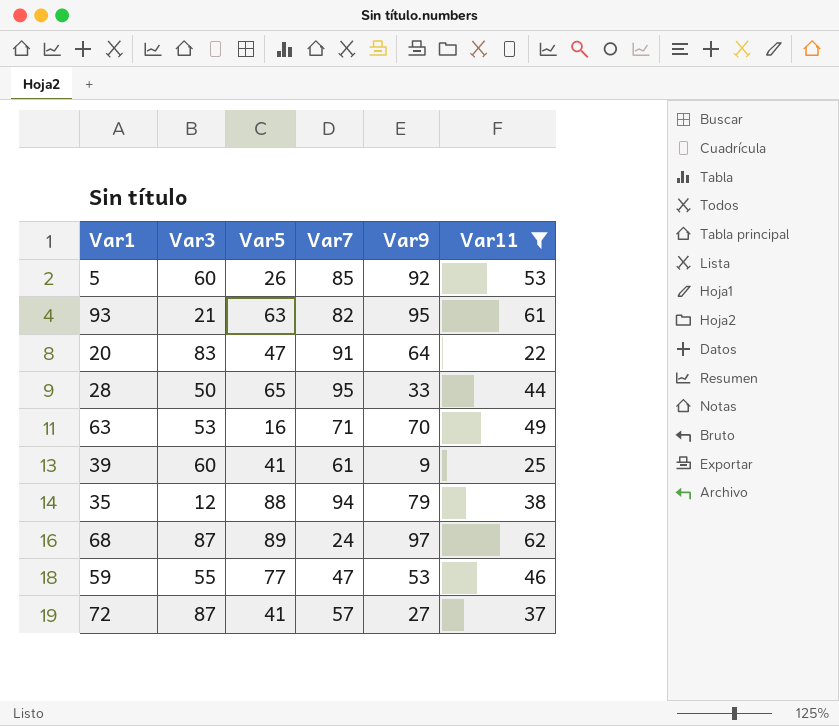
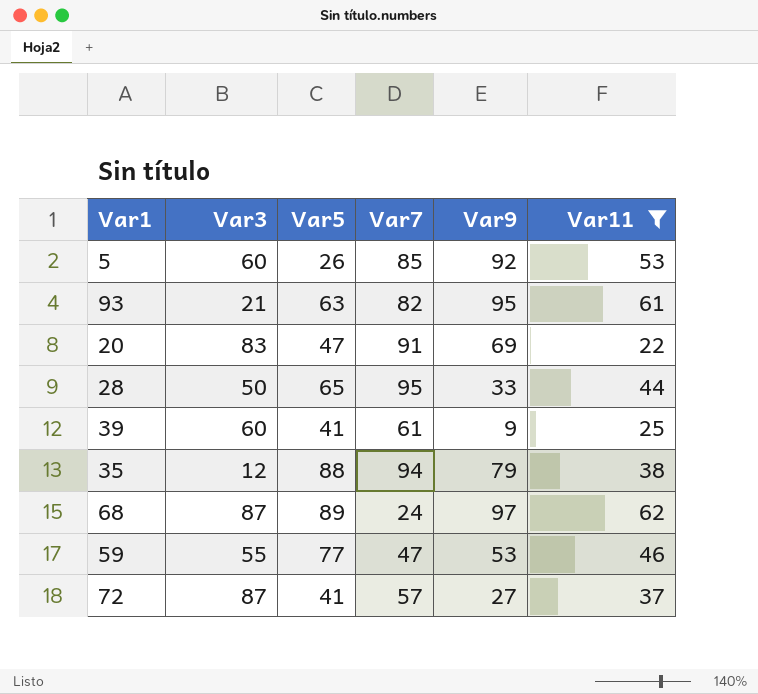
row 63: 53 | 16 | 71 | 70 | 49 -> none
20 | Var9: 64 -> 69

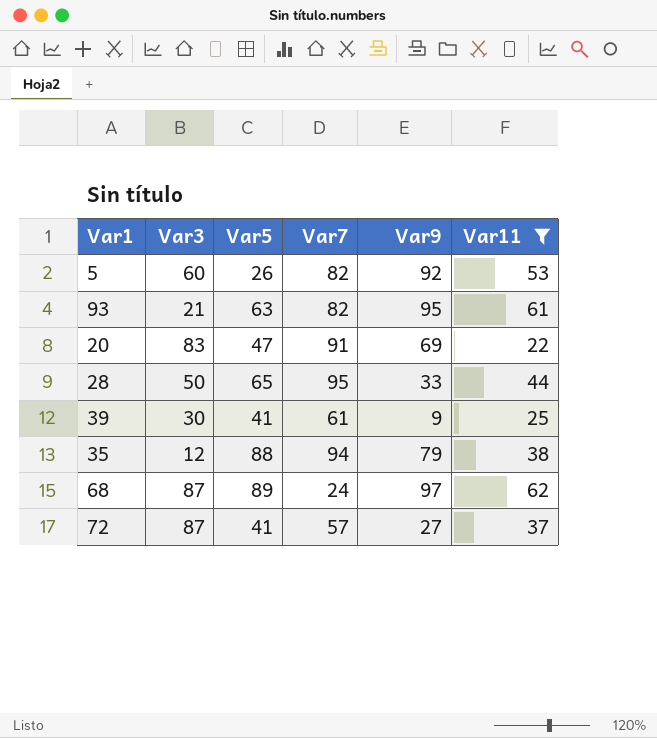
row 59: 55 | 77 | 47 | 53 | 46 -> none
5 | Var7: 85 -> 82
39 | Var3: 60 -> 30

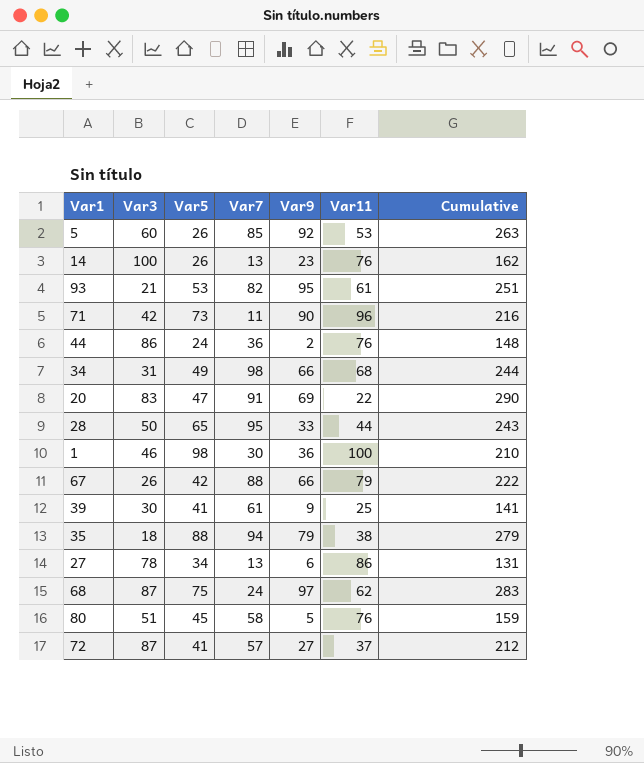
filter: Var11 <= 62 -> none
column Cumulative | formula: none -> [Var3] + [Var5] + [Var7] + [Var9]
5 | Var7: 82 -> 85
93 | Var5: 63 -> 53
35 | Var3: 12 -> 18
68 | Var5: 89 -> 75

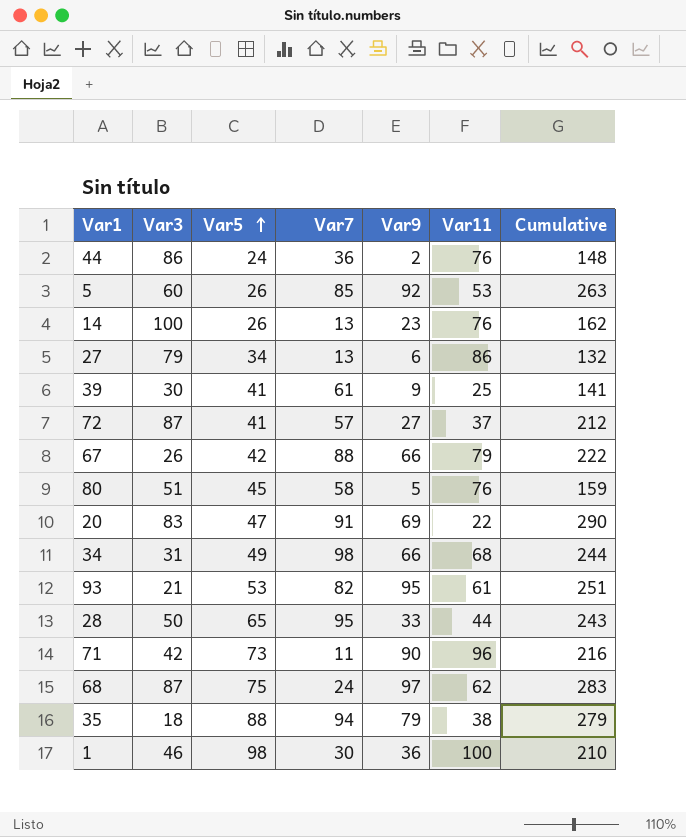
row order: none -> Var5 ascending
27 | Var3: 78 -> 79
27 | Cumulative: 131 -> 132

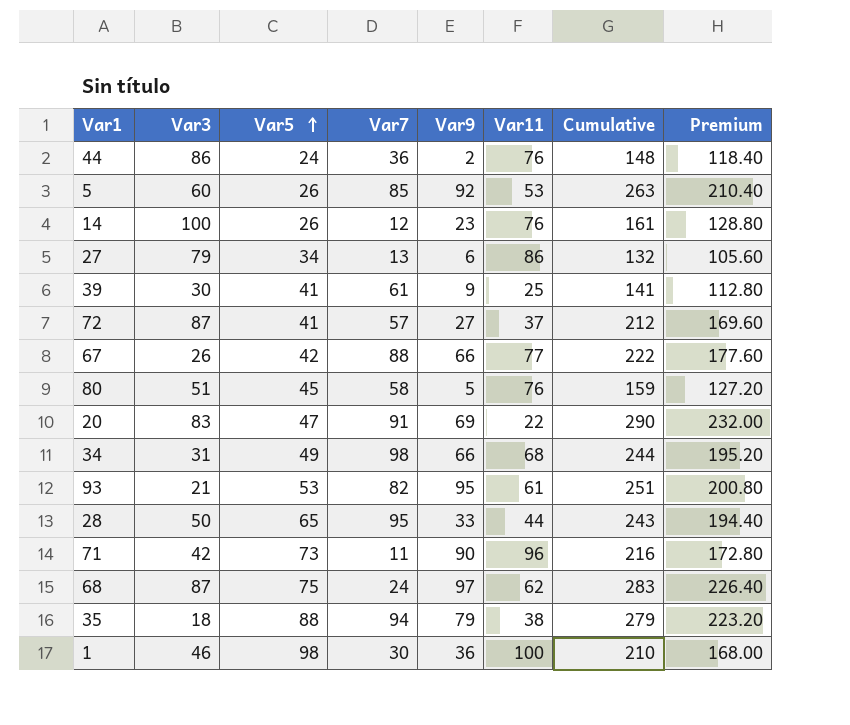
column Premium | formula: none -> [Cumulative] * 0.8
14 | Var7: 13 -> 12
14 | Cumulative: 162 -> 161
67 | Var11: 79 -> 77

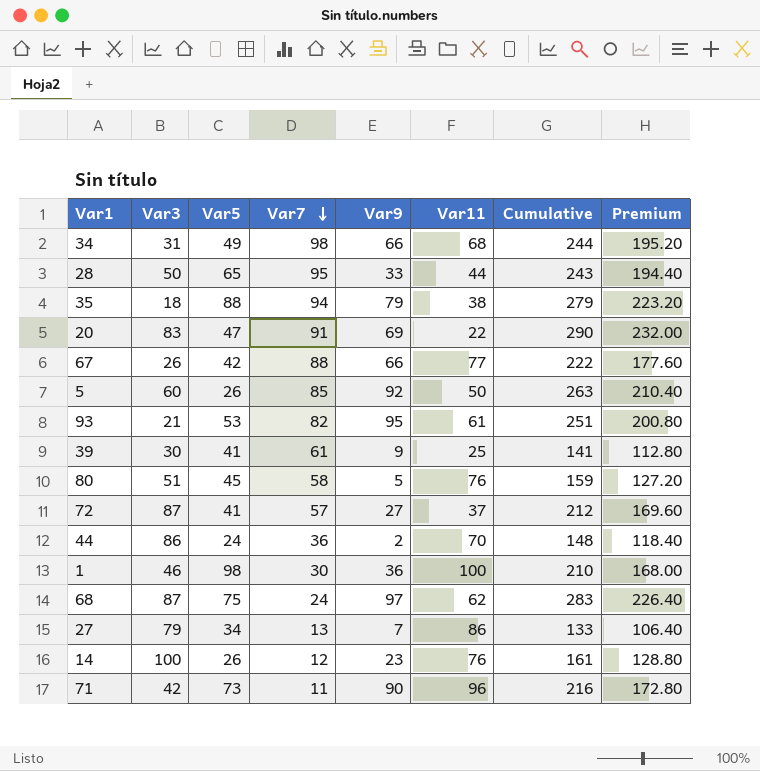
row order: Var5 ascending -> Var7 descending
5 | Var11: 53 -> 50
44 | Var11: 76 -> 70
27 | Var9: 6 -> 7
27 | Cumulative: 132 -> 133
27 | Premium: 105.60 -> 106.40

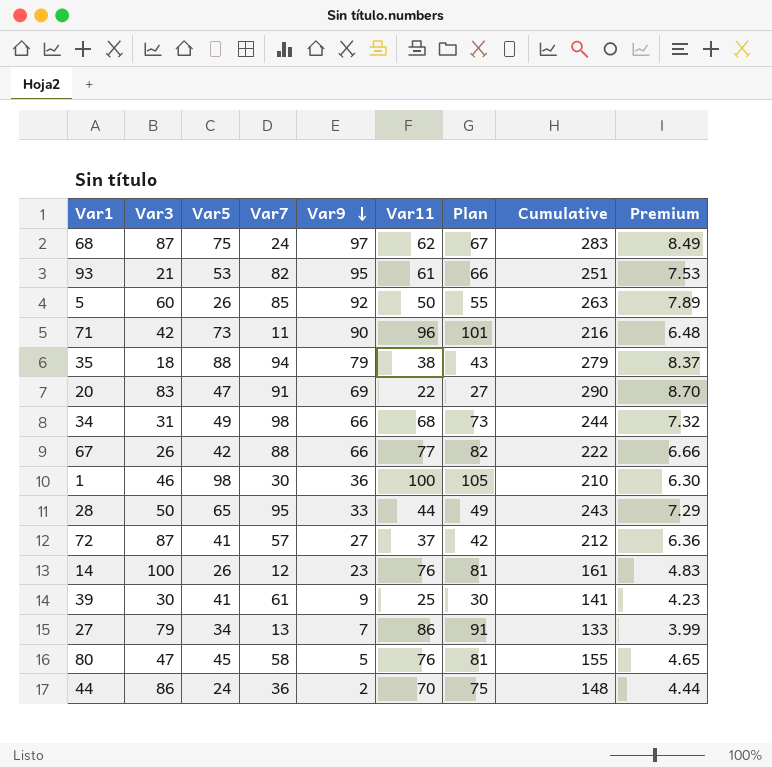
row order: Var7 descending -> Var9 descending
column Plan | formula: none -> [Var11] + 5
column Premium | formula: [Cumulative] * 0.8 -> [Cumulative] * 0.03
80 | Var3: 51 -> 47
80 | Cumulative: 159 -> 155

